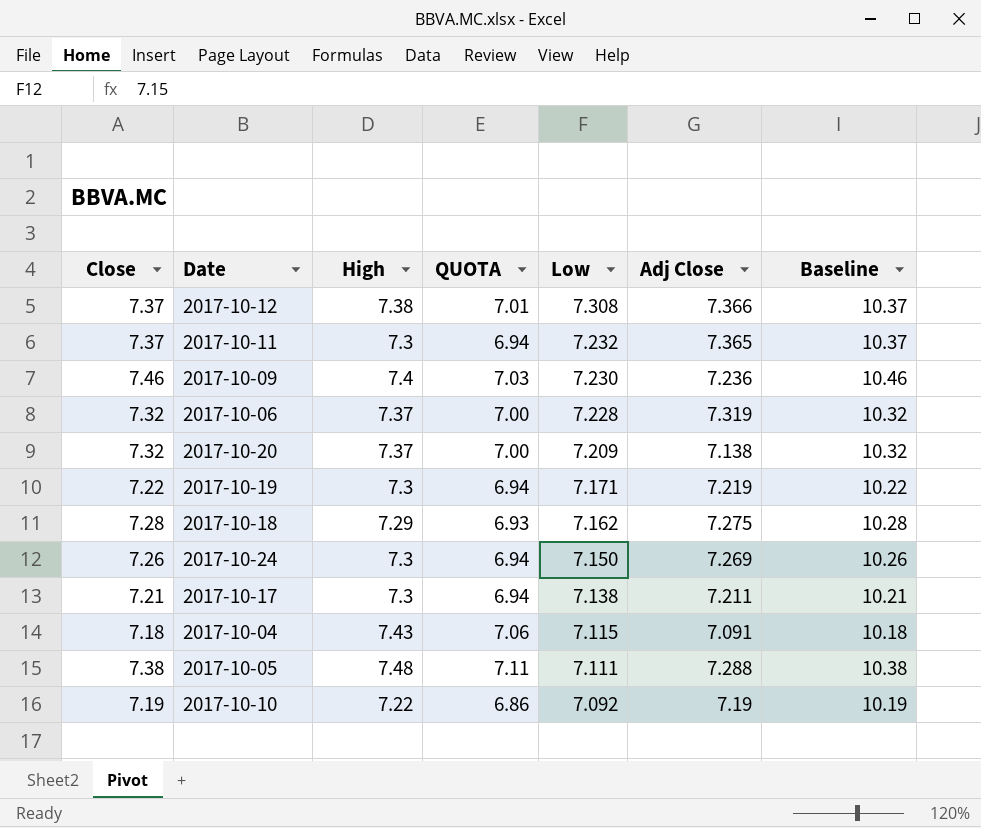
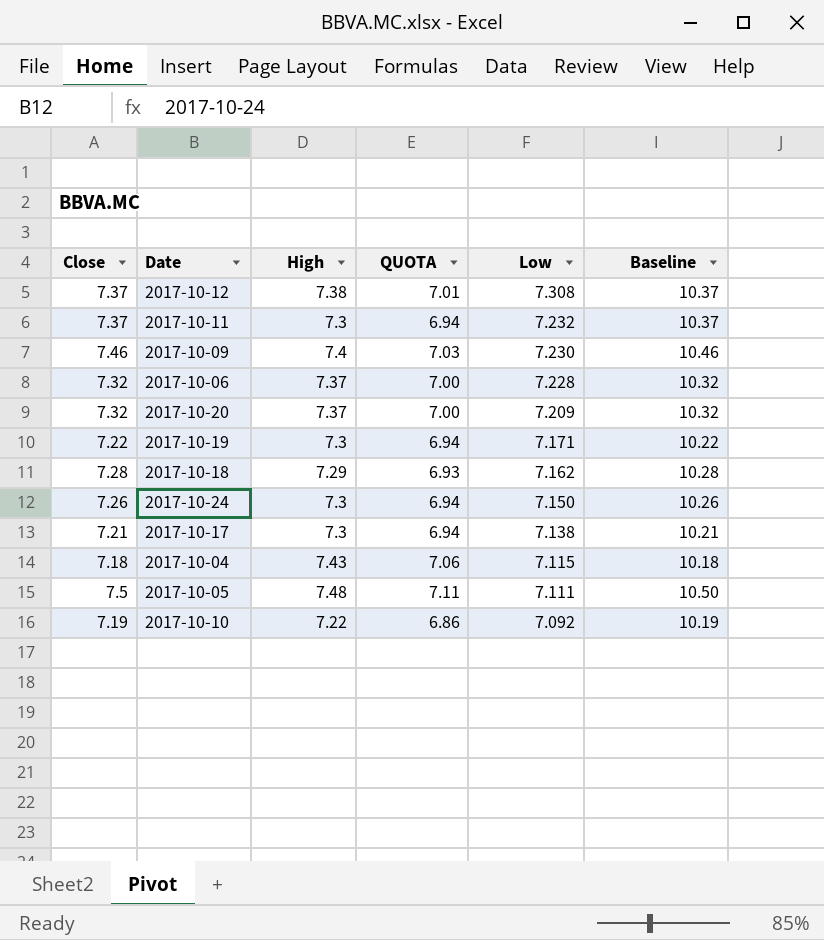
column Adj Close | position: 6 -> none
2017-10-05 | Close: 7.38 -> 7.5
2017-10-05 | Baseline: 10.38 -> 10.50

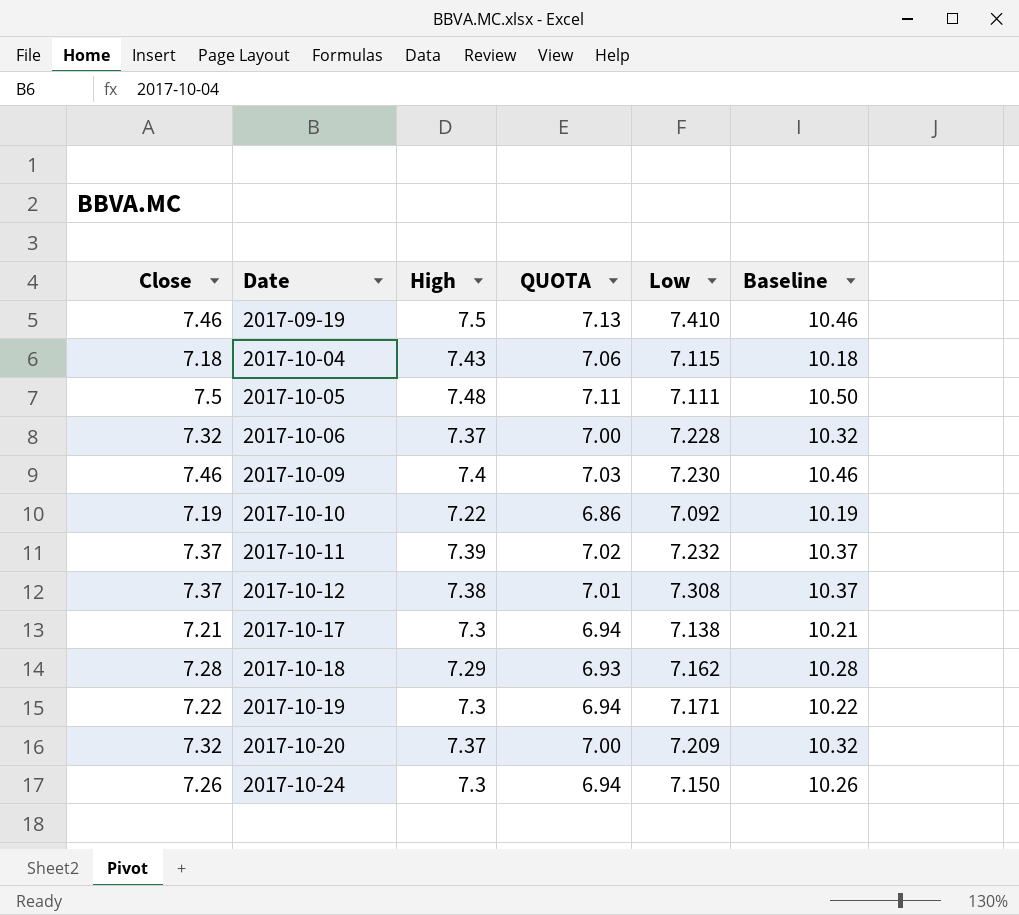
row order: Low descending -> Date ascending
row 2017-09-19: none -> 7.46 | 7.5 | 7.13 | 7.410 | 10.46
2017-10-11 | High: 7.3 -> 7.39
2017-10-11 | QUOTA: 6.94 -> 7.02

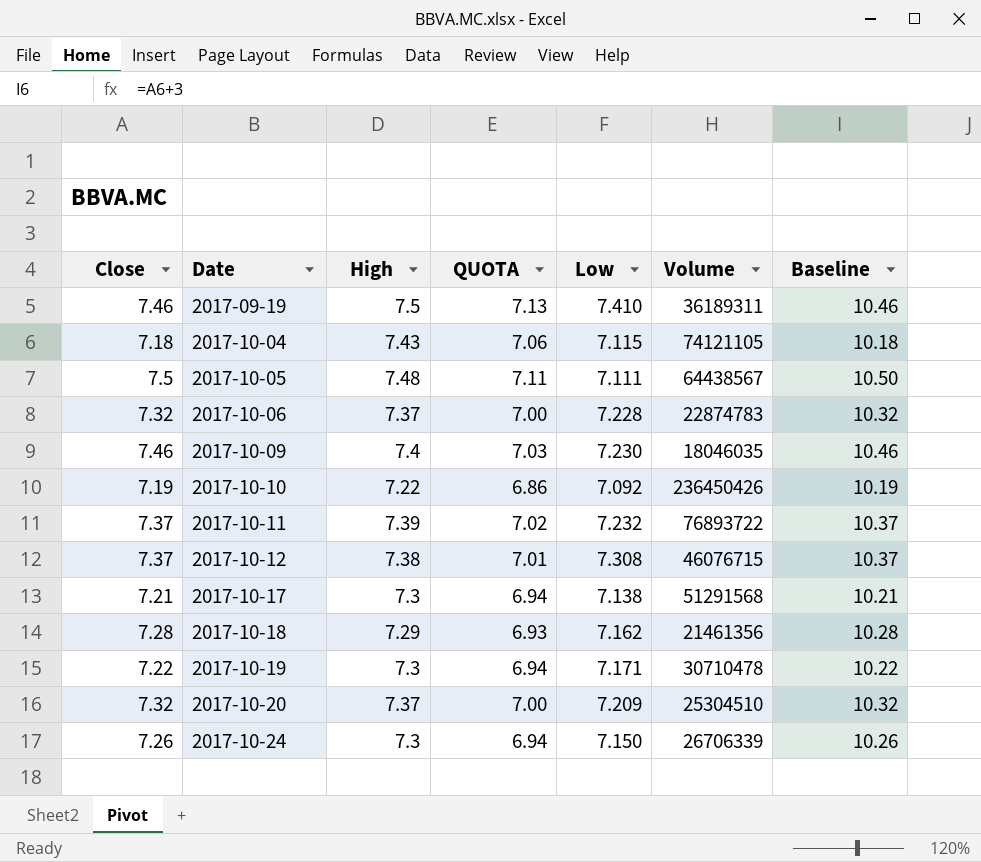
column Volume | position: none -> 6

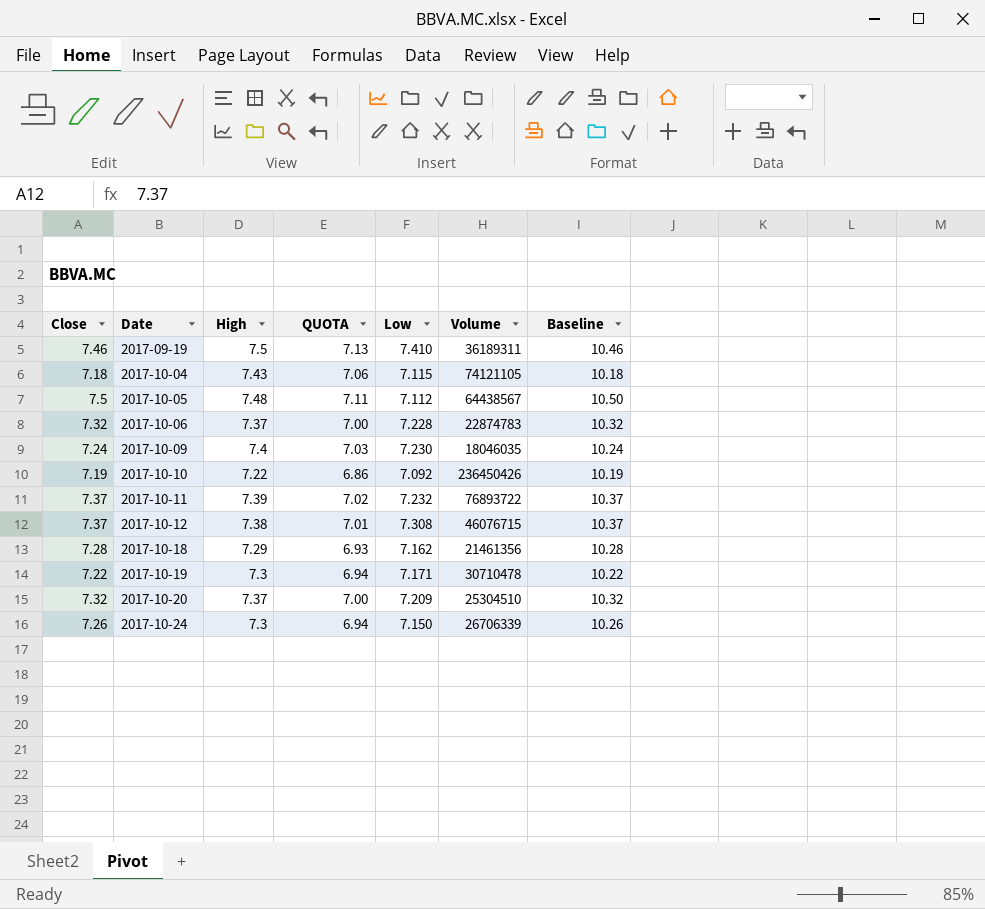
row 2017-10-17: 7.21 | 7.3 | 6.94 | 7.138 | 51291568 | 10.21 -> none
2017-10-05 | Low: 7.111 -> 7.112
2017-10-09 | Close: 7.46 -> 7.24
2017-10-09 | Baseline: 10.46 -> 10.24

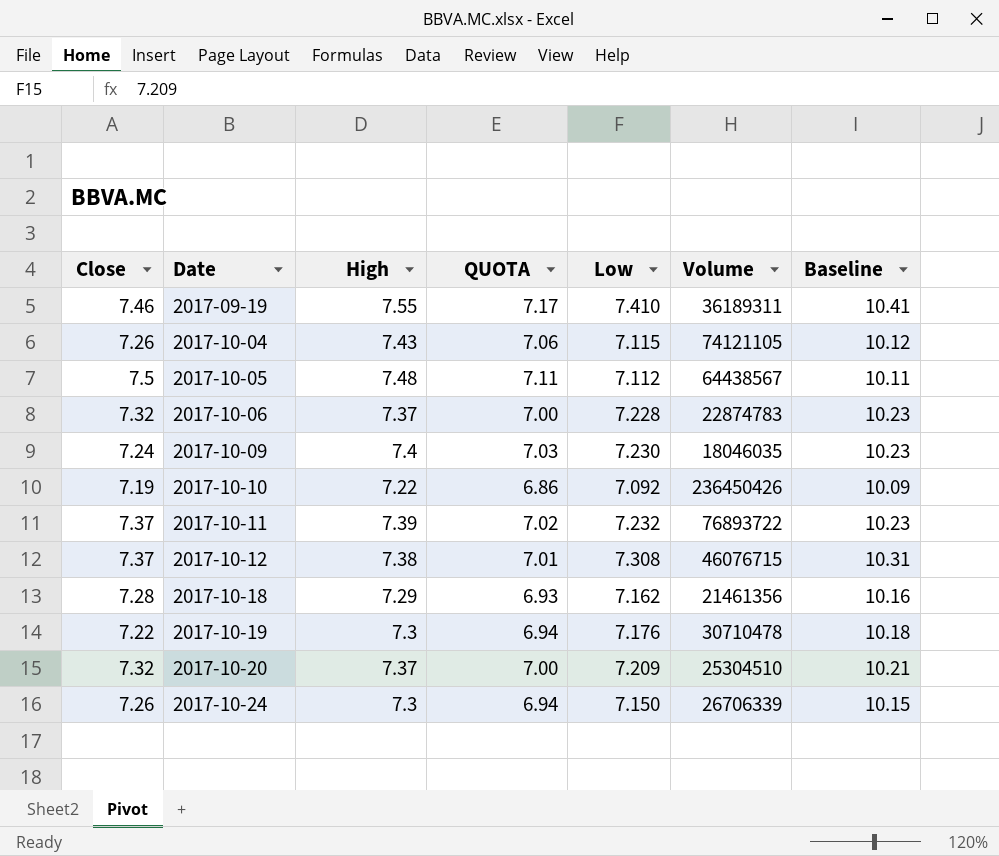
column Baseline | formula: [Close] + 3 -> [Low] + 3
2017-09-19 | High: 7.5 -> 7.55
2017-09-19 | QUOTA: 7.13 -> 7.17
2017-10-04 | Close: 7.18 -> 7.26
2017-10-19 | Low: 7.171 -> 7.176

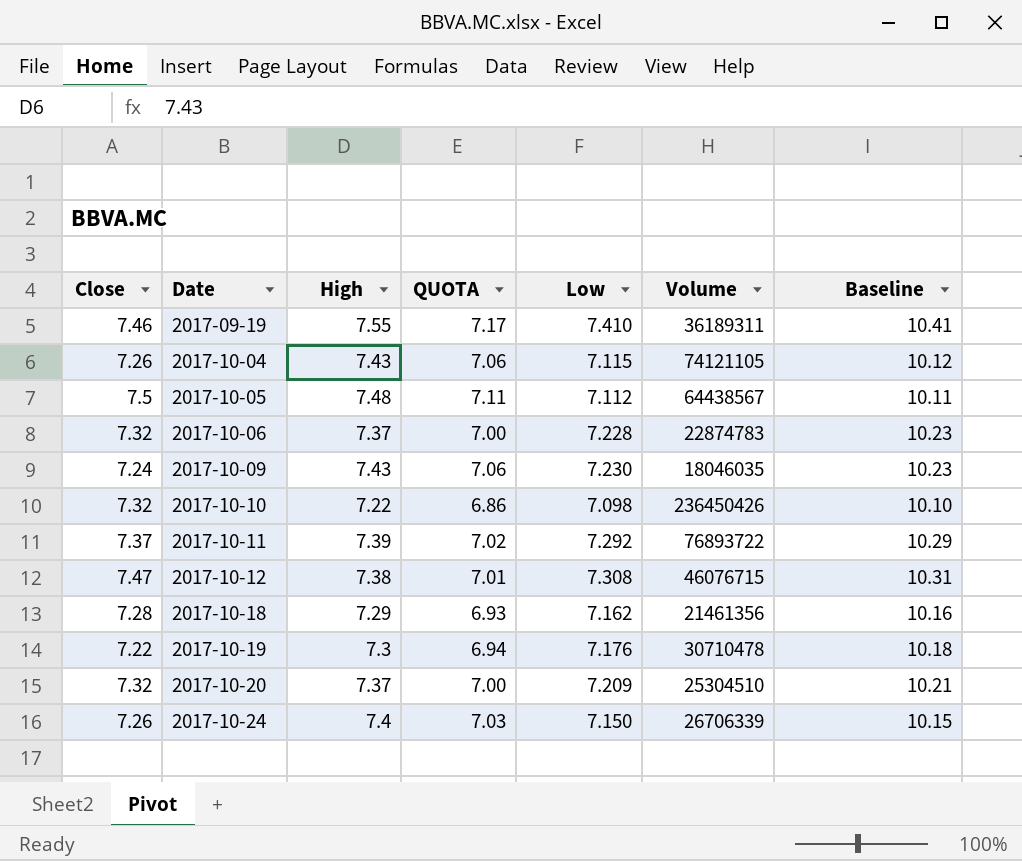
2017-10-09 | High: 7.4 -> 7.43
2017-10-09 | QUOTA: 7.03 -> 7.06
2017-10-10 | Close: 7.19 -> 7.32
2017-10-10 | Low: 7.092 -> 7.098
2017-10-10 | Baseline: 10.09 -> 10.10
2017-10-11 | Low: 7.232 -> 7.292
2017-10-11 | Baseline: 10.23 -> 10.29
2017-10-12 | Close: 7.37 -> 7.47
2017-10-24 | High: 7.3 -> 7.4
2017-10-24 | QUOTA: 6.94 -> 7.03

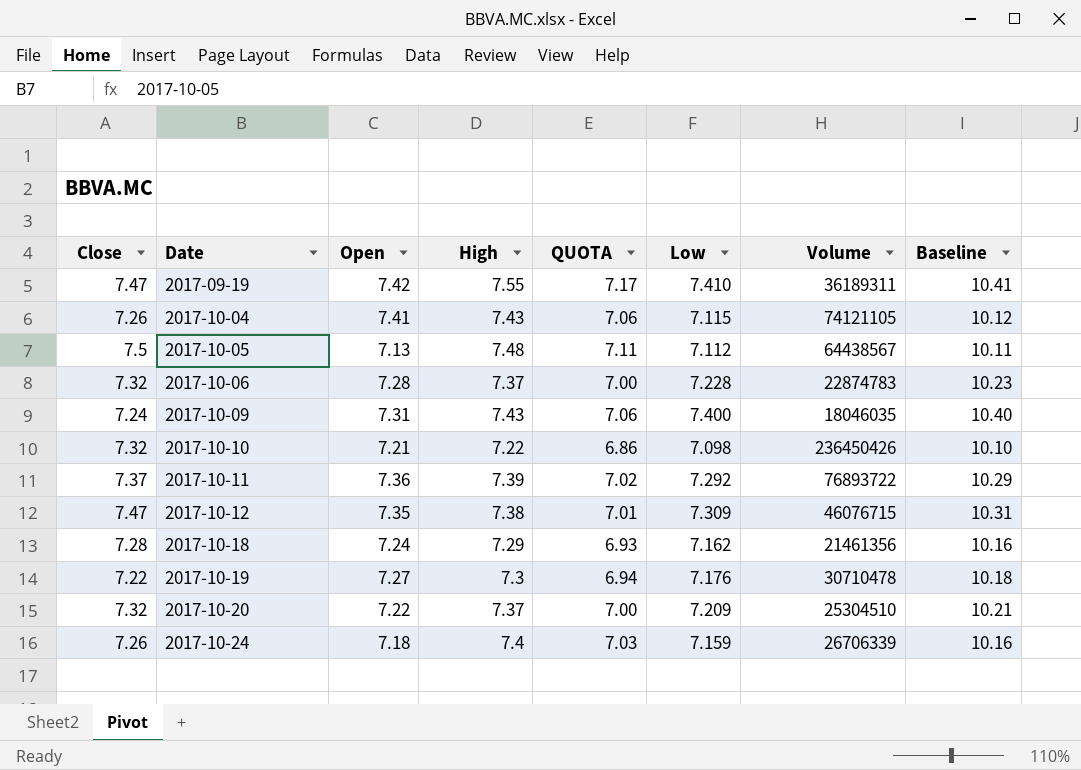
column Open | position: none -> 3
2017-09-19 | Close: 7.46 -> 7.47
2017-10-09 | Low: 7.230 -> 7.400
2017-10-09 | Baseline: 10.23 -> 10.40
2017-10-12 | Low: 7.308 -> 7.309
2017-10-24 | Low: 7.150 -> 7.159
2017-10-24 | Baseline: 10.15 -> 10.16

